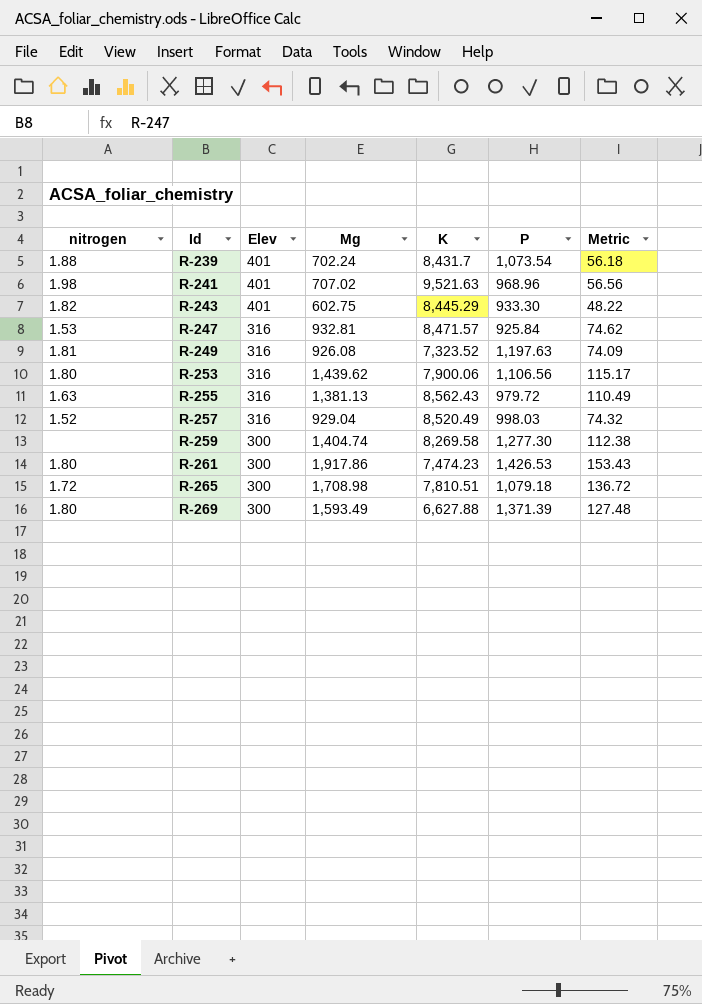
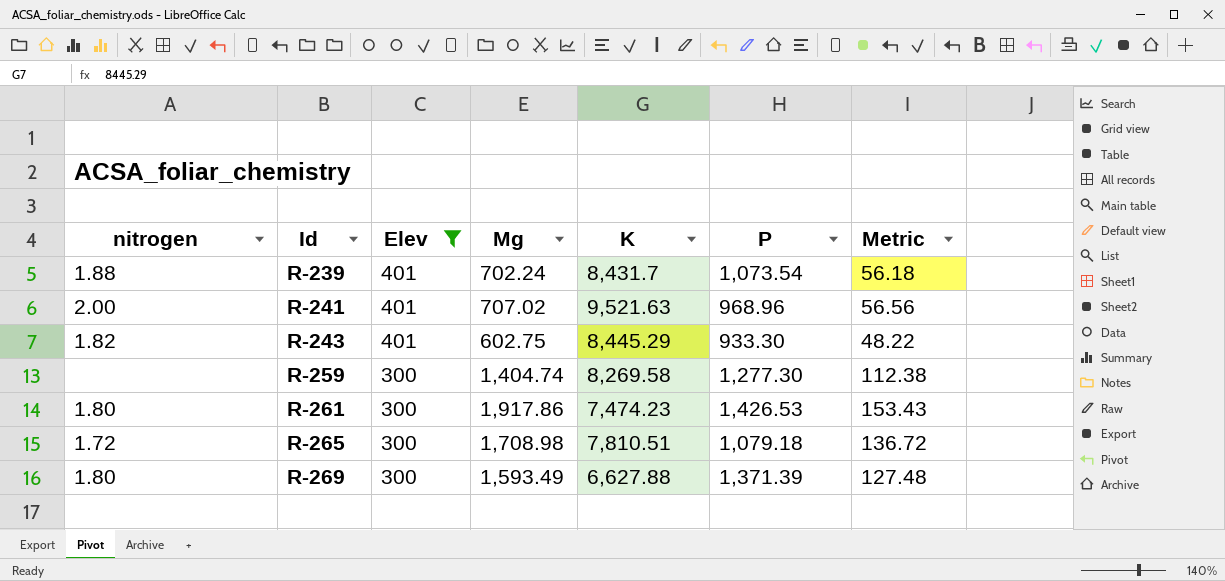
filter: none -> Elev != 316
R-241 | nitrogen: 1.98 -> 2.00

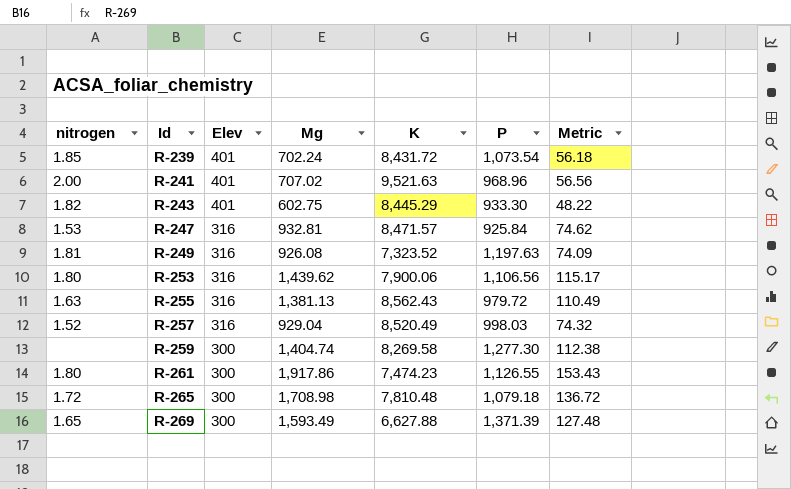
filter: Elev != 316 -> none
R-239 | nitrogen: 1.88 -> 1.85
R-239 | K: 8,431.7 -> 8,431.72
R-261 | P: 1,426.53 -> 1,126.55
R-265 | K: 7,810.51 -> 7,810.48
R-269 | nitrogen: 1.80 -> 1.65

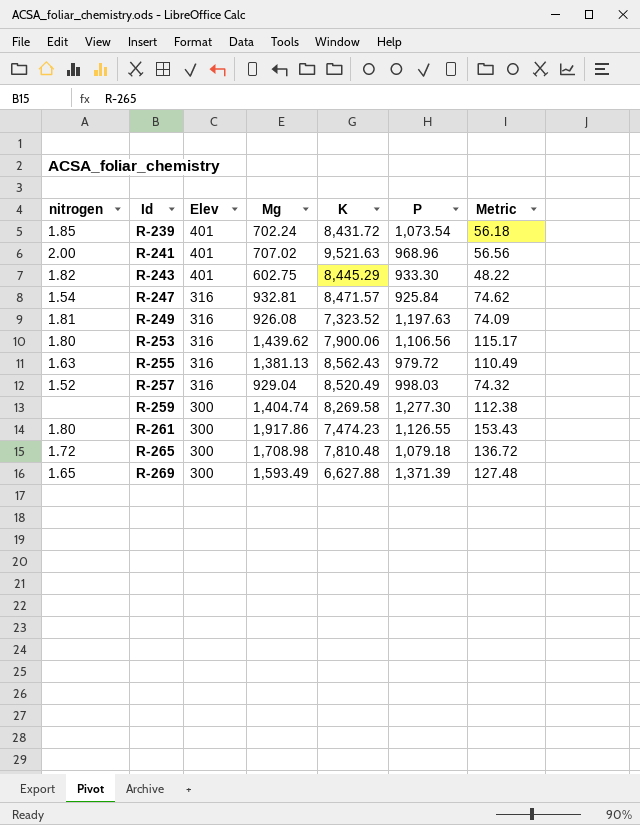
R-247 | nitrogen: 1.53 -> 1.54

